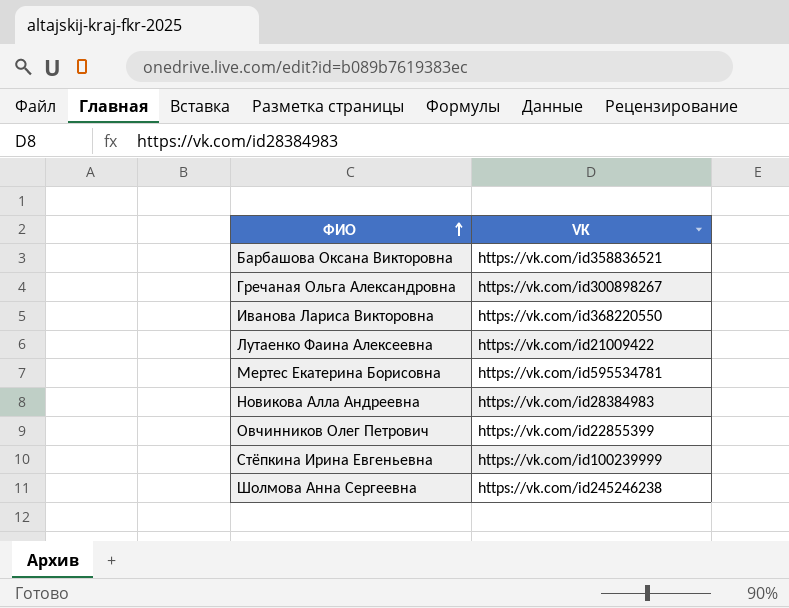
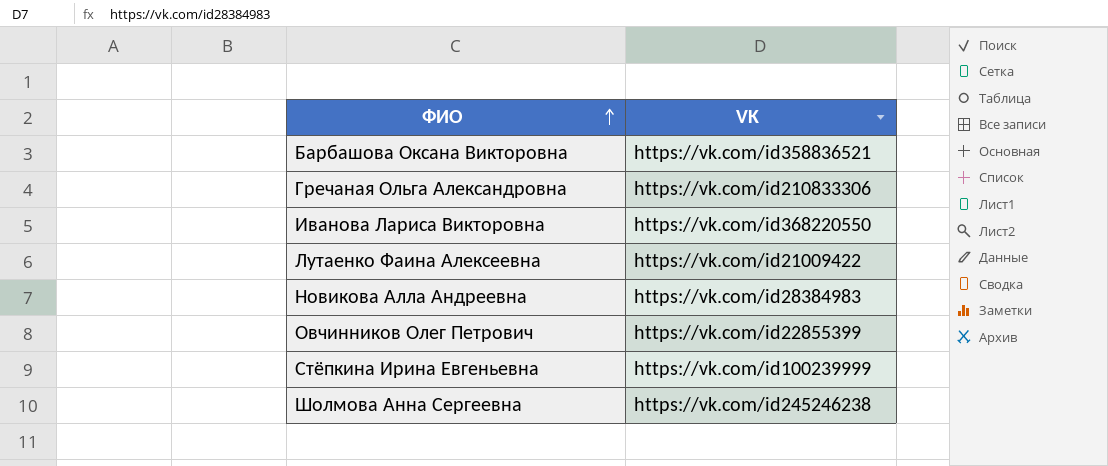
row Мертес Екатерина Борисовна: https://vk.com/id595534781 -> none
Гречаная Ольга Александровна | VK: https://vk.com/id300898267 -> https://vk.com/id210833306

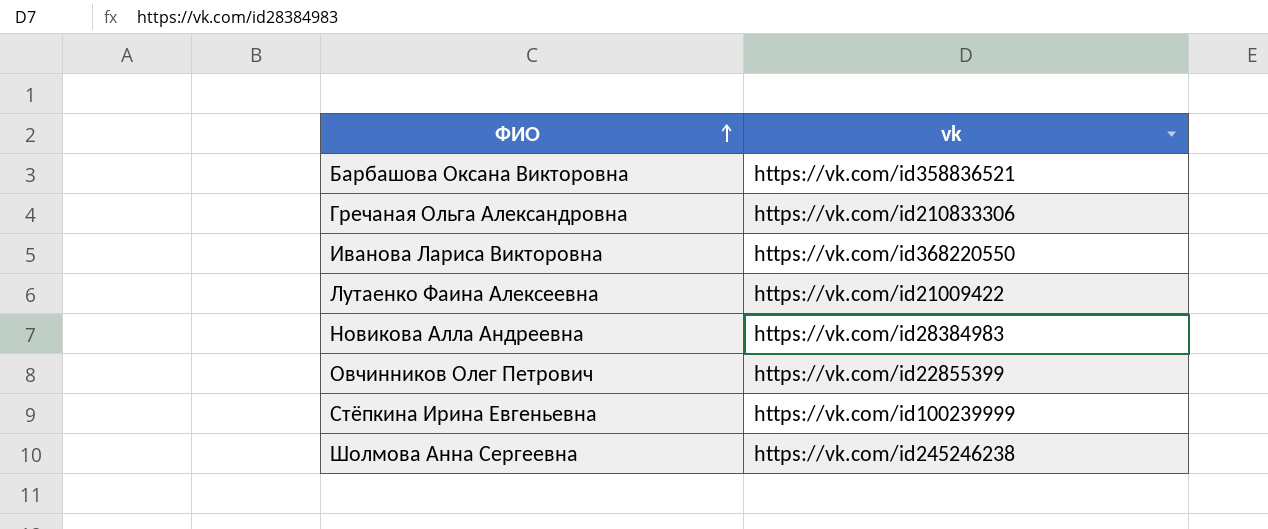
column name: VK -> vk

